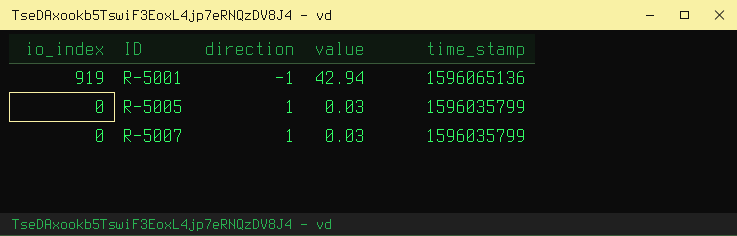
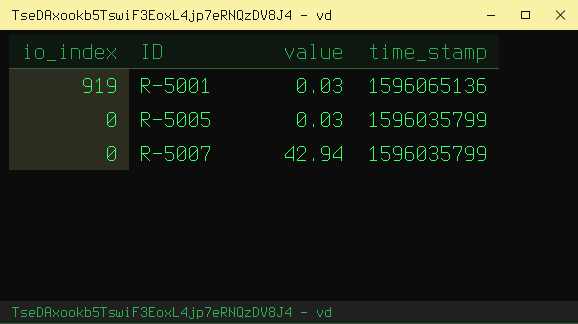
column direction | position: 3 -> none
R-5001 | value: 42.94 -> 0.03
R-5007 | value: 0.03 -> 42.94

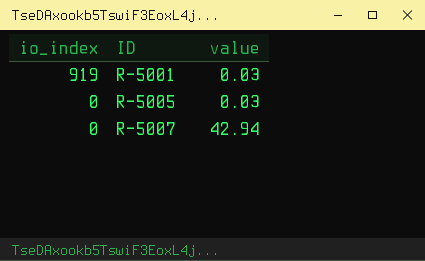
column time_stamp | position: 4 -> none

